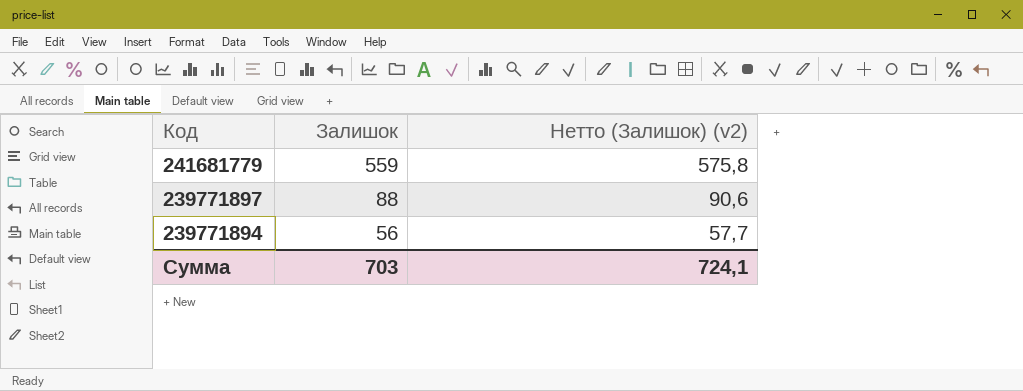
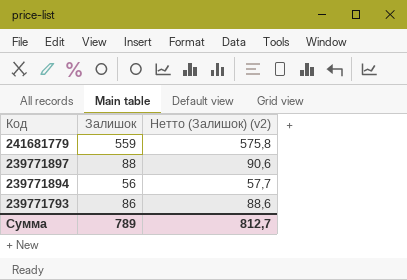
row 239771793: none -> 86 | 88,6
Сумма | Залишок: 703 -> 789
Сумма | Нетто (Залишок) (v2): 724,1 -> 812,7

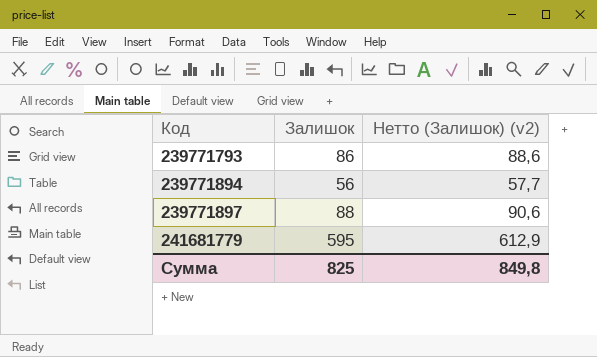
row order: Код descending -> Код ascending
241681779 | Залишок: 559 -> 595
241681779 | Нетто (Залишок) (v2): 575,8 -> 612,9
Сумма | Залишок: 789 -> 825
Сумма | Нетто (Залишок) (v2): 812,7 -> 849,8

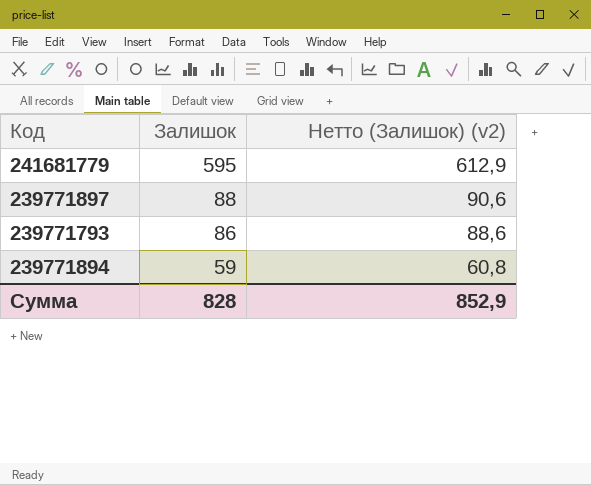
row order: Код ascending -> Залишок descending
239771894 | Залишок: 56 -> 59
239771894 | Нетто (Залишок) (v2): 57,7 -> 60,8
Сумма | Залишок: 825 -> 828
Сумма | Нетто (Залишок) (v2): 849,8 -> 852,9

